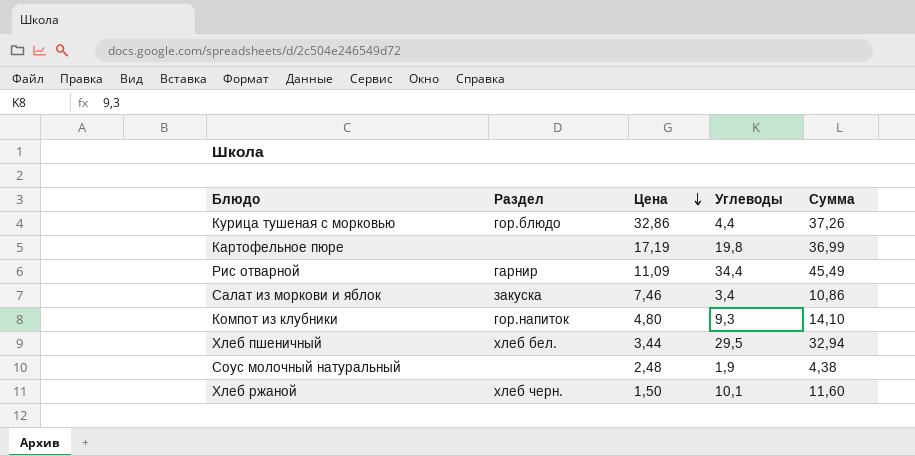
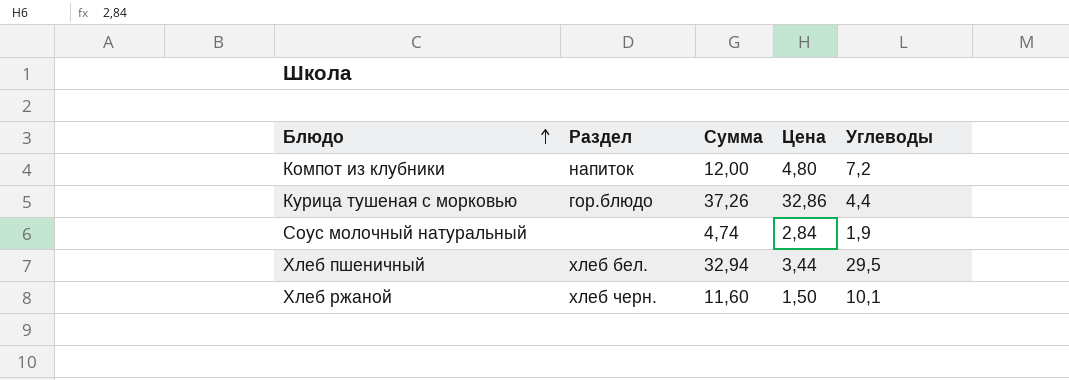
row order: Цена descending -> Блюдо ascending
column Сумма | position: 5 -> 3
row Картофельное пюре: none | 17,19 | 19,8 | 36,99 -> none
row Рис отварной: гарнир | 11,09 | 34,4 | 45,49 -> none
row Салат из моркови и яблок: закуска | 7,46 | 3,4 | 10,86 -> none
Компот из клубники | Раздел: гор.напиток -> напиток
Компот из клубники | Сумма: 14,10 -> 12,00
Компот из клубники | Углеводы: 9,3 -> 7,2
Соус молочный натуральный | Сумма: 4,38 -> 4,74
Соус молочный натуральный | Цена: 2,48 -> 2,84

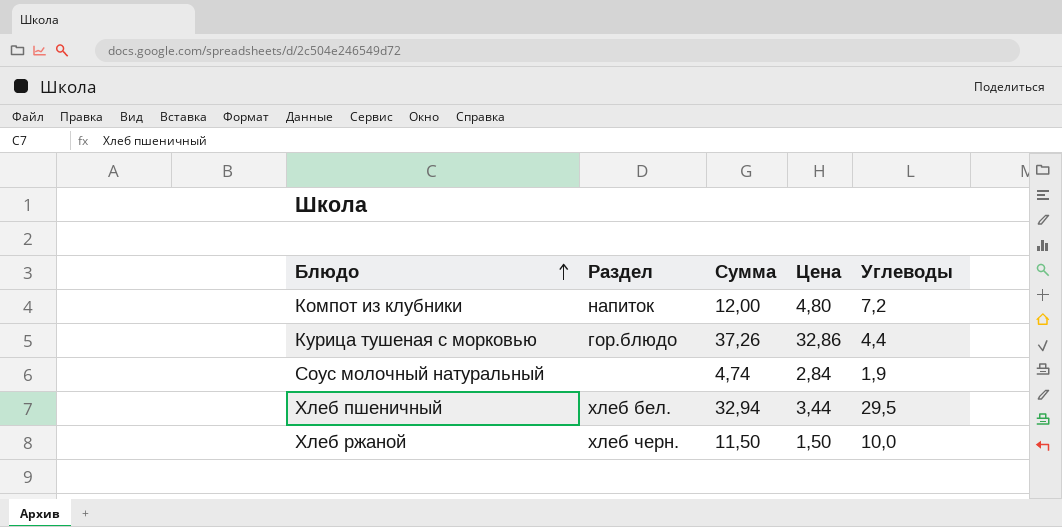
Хлеб ржаной | Сумма: 11,60 -> 11,50
Хлеб ржаной | Углеводы: 10,1 -> 10,0

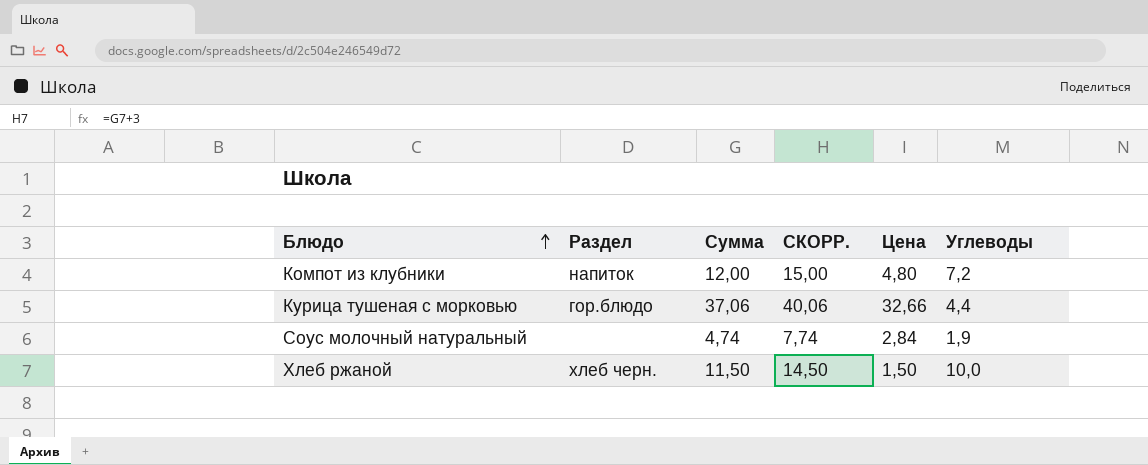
column СКОРР. | formula: none -> [Сумма] + 3
row Хлеб пшеничный: хлеб бел. | 32,94 | 3,44 | 29,5 -> none
Курица тушеная с морковью | Сумма: 37,26 -> 37,06
Курица тушеная с морковью | Цена: 32,86 -> 32,66

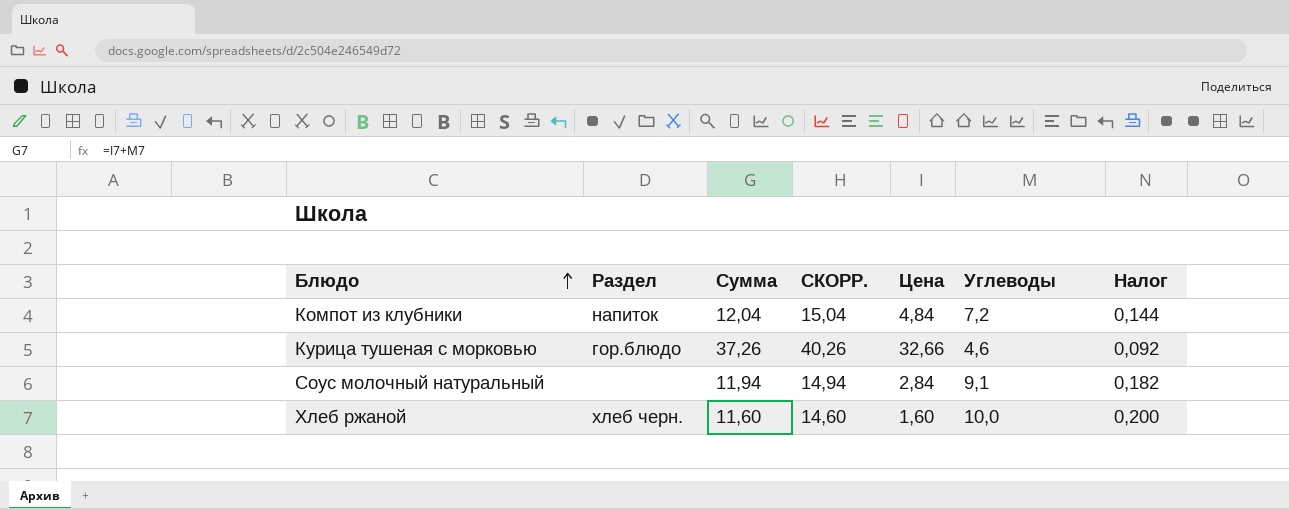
column Налог | formula: none -> [Углеводы] * 0,02
Компот из клубники | Сумма: 12,00 -> 12,04
Компот из клубники | СКОРР.: 15,00 -> 15,04
Компот из клубники | Цена: 4,80 -> 4,84
Курица тушеная с морковью | Сумма: 37,06 -> 37,26
Курица тушеная с морковью | СКОРР.: 40,06 -> 40,26
Курица тушеная с морковью | Углеводы: 4,4 -> 4,6
Соус молочный натуральный | Сумма: 4,74 -> 11,94
Соус молочный натуральный | СКОРР.: 7,74 -> 14,94
Соус молочный натуральный | Углеводы: 1,9 -> 9,1
Хлеб ржаной | Сумма: 11,50 -> 11,60
Хлеб ржаной | СКОРР.: 14,50 -> 14,60
Хлеб ржаной | Цена: 1,50 -> 1,60

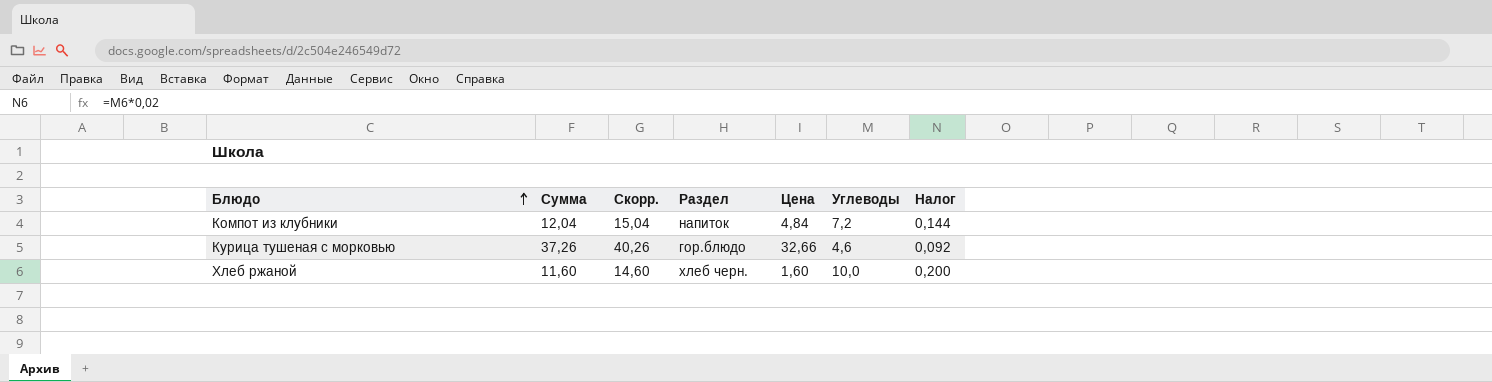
column name: СКОРР. -> Скорр.
column Раздел | position: 2 -> 4
row Соус молочный натуральный: none | 11,94 | 14,94 | 2,84 | 9,1 | 0,182 -> none

